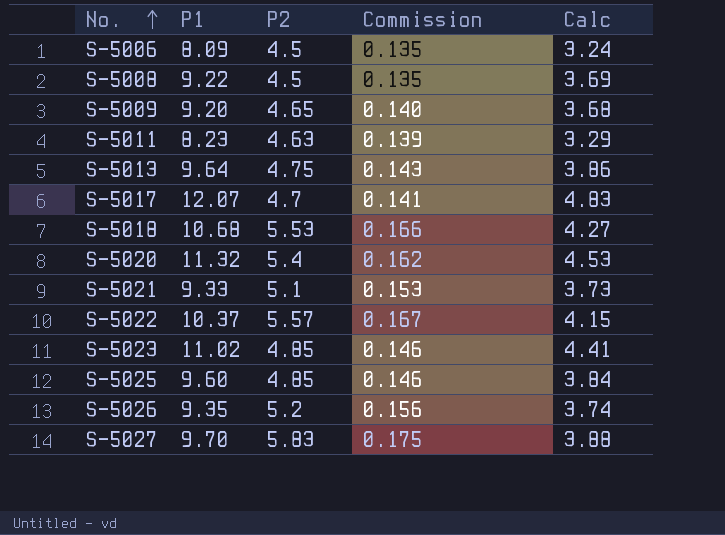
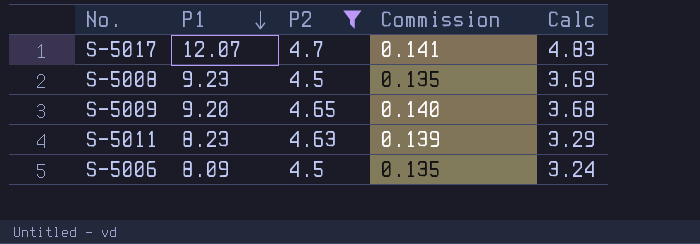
filter: none -> P2 <= 4.7
row order: No. ascending -> P1 descending
S-5008 | P1: 9.22 -> 9.23

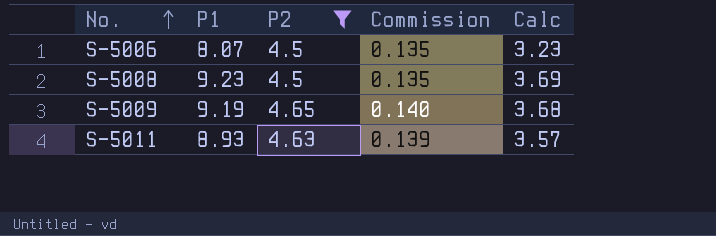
row order: P1 descending -> No. ascending
row S-5017: 12.07 | 4.7 | 0.141 | 4.83 -> none
S-5006 | P1: 8.09 -> 8.07
S-5006 | Calc: 3.24 -> 3.23
S-5009 | P1: 9.20 -> 9.19
S-5011 | P1: 8.23 -> 8.93
S-5011 | Calc: 3.29 -> 3.57

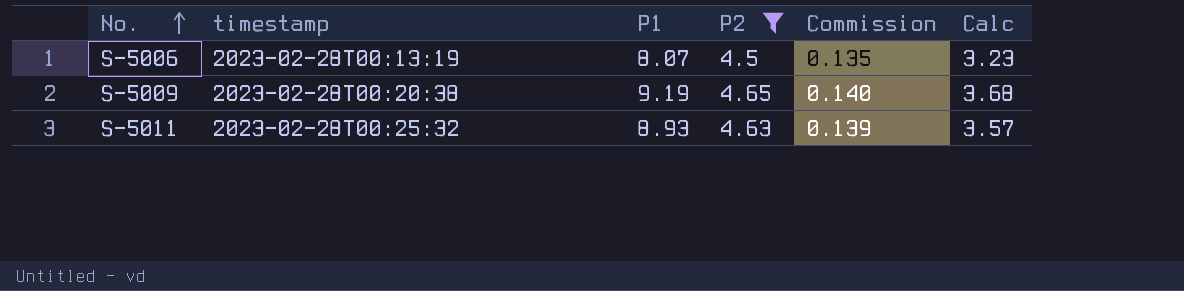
column timestamp | position: none -> 2
row S-5008: 9.23 | 4.5 | 0.135 | 3.69 -> none

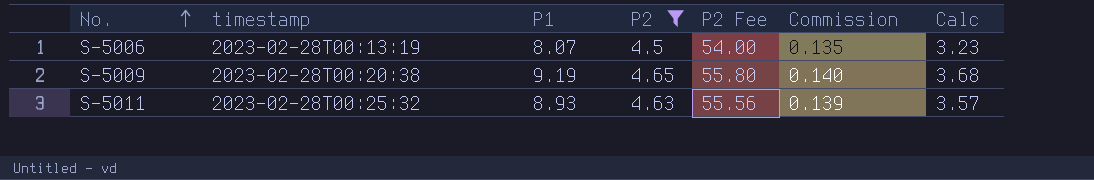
column P2 Fee | formula: none -> [P2] * 12

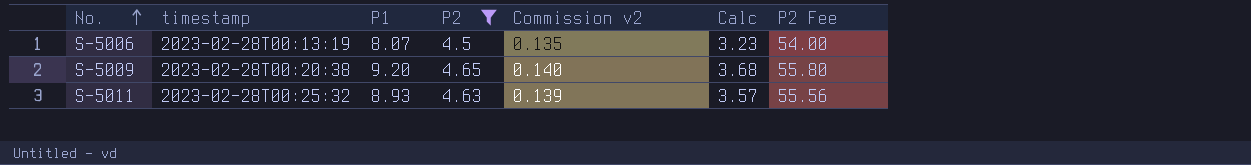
column name: Commission -> Commission v2
column P2 Fee | position: 5 -> 7
S-5009 | P1: 9.19 -> 9.20

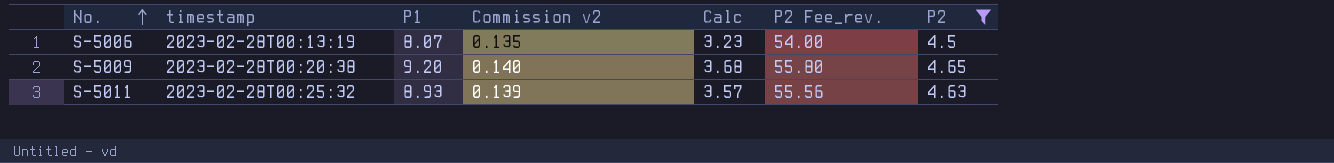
column name: P2 Fee -> P2 Fee_rev.
column P2 | position: 4 -> 7

